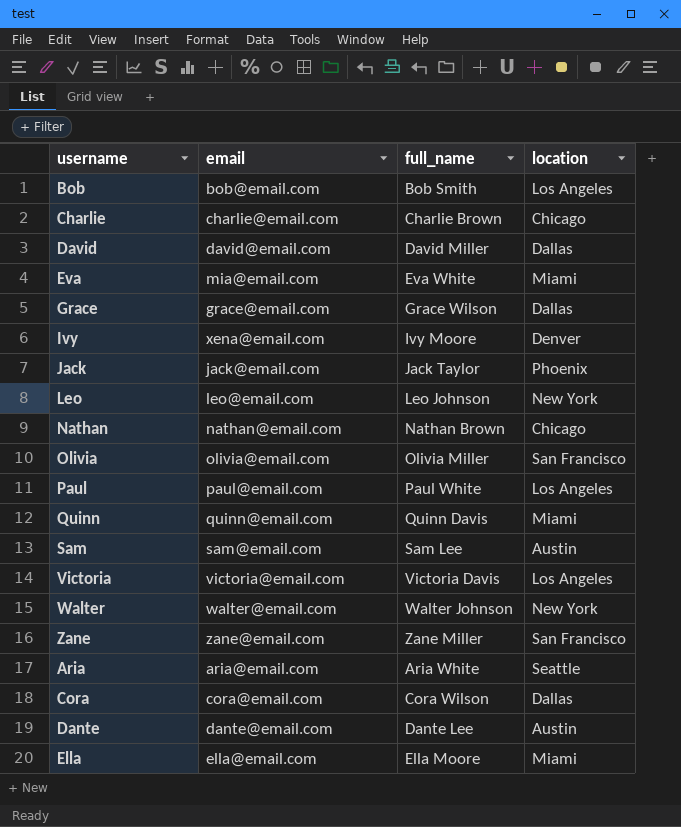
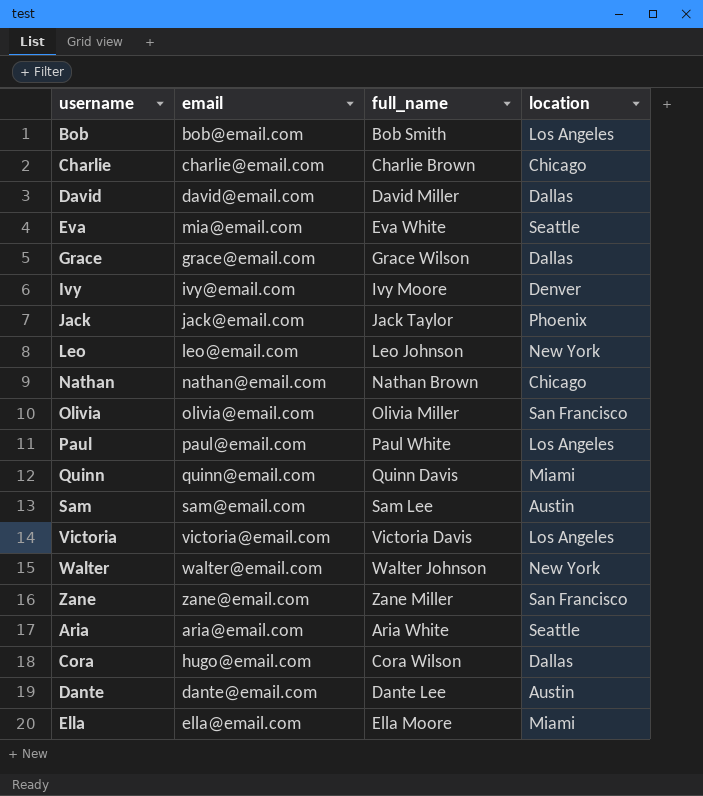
Eva | location: Miami -> Seattle
Ivy | email: xena@email.com -> ivy@email.com
Cora | email: cora@email.com -> hugo@email.com

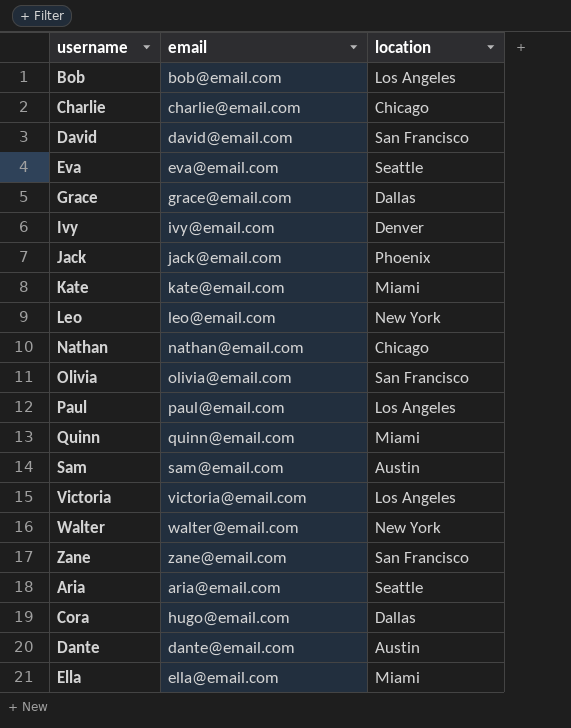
column full_name | position: 3 -> none
David | location: Dallas -> San Francisco
Eva | email: mia@email.com -> eva@email.com
row Kate: none -> kate@email.com | Miami

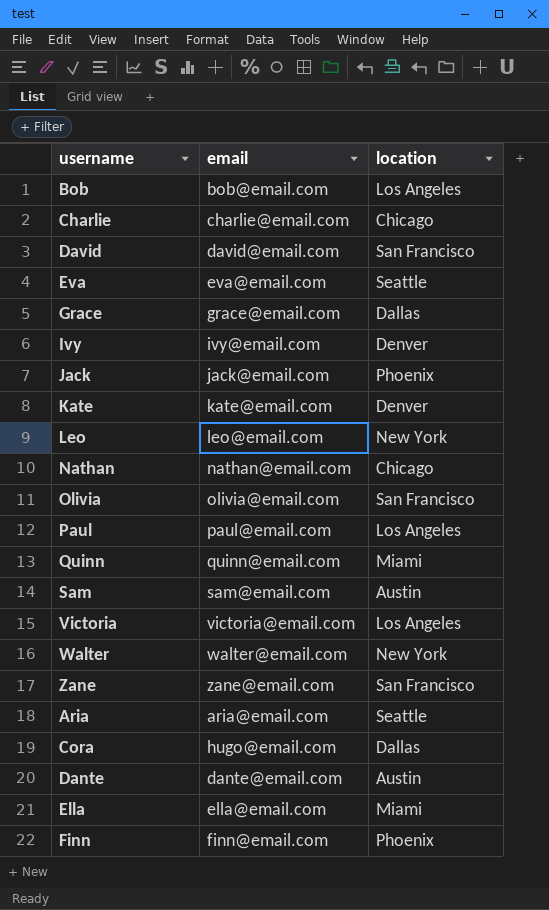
Kate | location: Miami -> Denver
row Finn: none -> finn@email.com | Phoenix

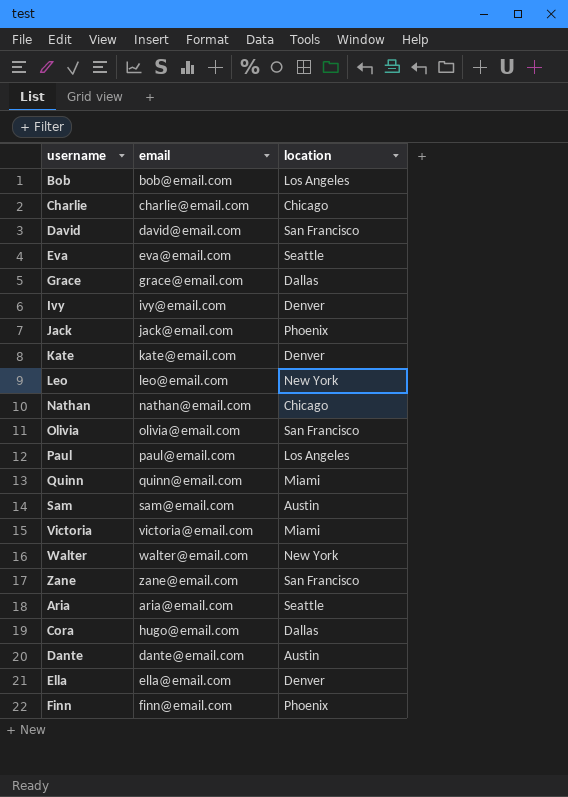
Victoria | location: Los Angeles -> Miami
Ella | location: Miami -> Denver

